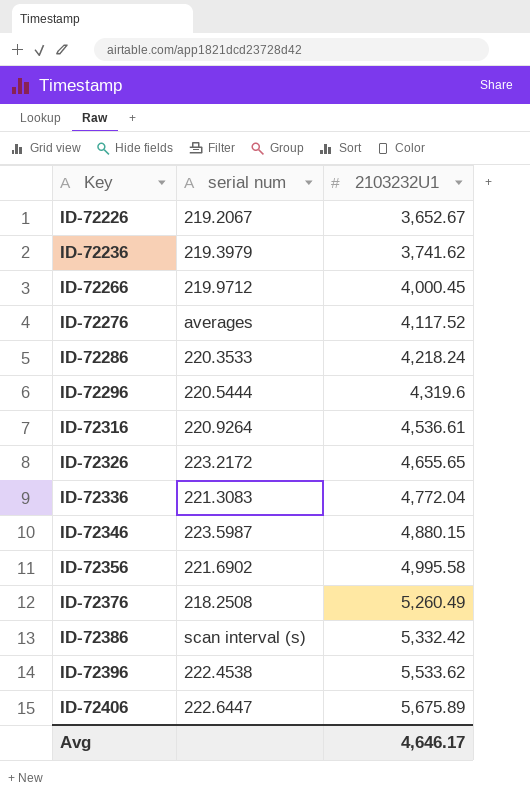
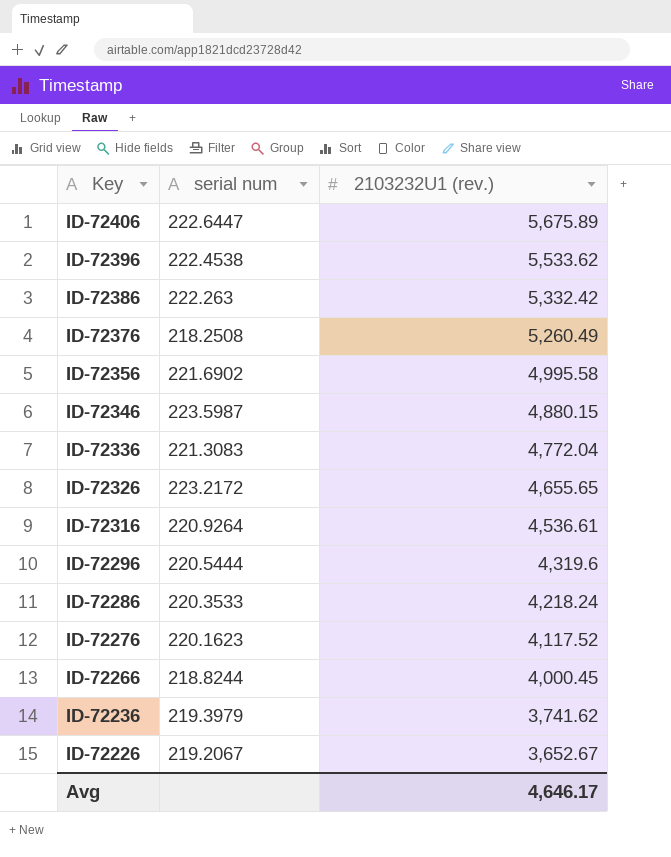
row order: Key ascending -> Key descending
column name: 2103232U1 -> 2103232U1 (rev.)
ID-72386 | serial num: scan interval (s) -> 222.263
ID-72276 | serial num: averages -> 220.1623
ID-72266 | serial num: 219.9712 -> 218.8244

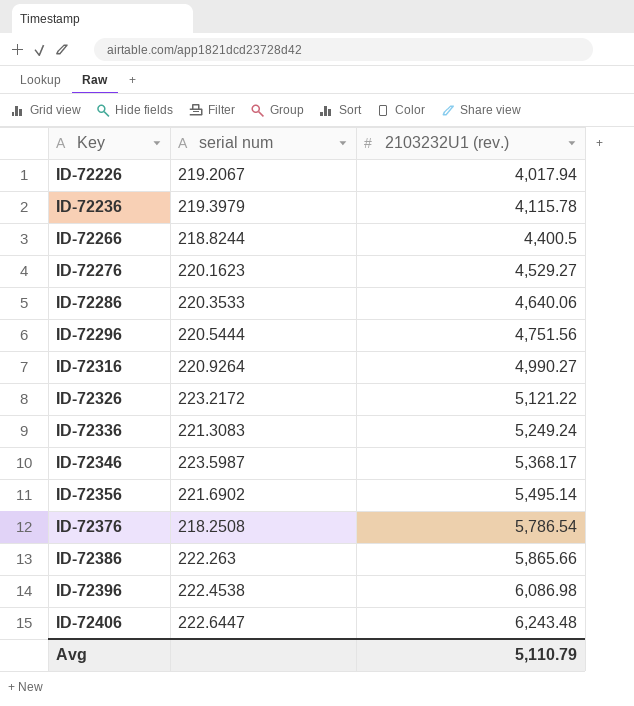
row order: Key descending -> Key ascending
ID-72226 | 2103232U1 (rev.): 3,652.67 -> 4,017.94
ID-72236 | 2103232U1 (rev.): 3,741.62 -> 4,115.78
ID-72266 | 2103232U1 (rev.): 4,000.45 -> 4,400.5
ID-72276 | 2103232U1 (rev.): 4,117.52 -> 4,529.27
ID-72286 | 2103232U1 (rev.): 4,218.24 -> 4,640.06
ID-72296 | 2103232U1 (rev.): 4,319.6 -> 4,751.56
ID-72316 | 2103232U1 (rev.): 4,536.61 -> 4,990.27
ID-72326 | 2103232U1 (rev.): 4,655.65 -> 5,121.22
ID-72336 | 2103232U1 (rev.): 4,772.04 -> 5,249.24
ID-72346 | 2103232U1 (rev.): 4,880.15 -> 5,368.17
ID-72356 | 2103232U1 (rev.): 4,995.58 -> 5,495.14
ID-72376 | 2103232U1 (rev.): 5,260.49 -> 5,786.54
ID-72386 | 2103232U1 (rev.): 5,332.42 -> 5,865.66
ID-72396 | 2103232U1 (rev.): 5,533.62 -> 6,086.98
ID-72406 | 2103232U1 (rev.): 5,675.89 -> 6,243.48
Avg | 2103232U1 (rev.): 4,646.17 -> 5,110.79

